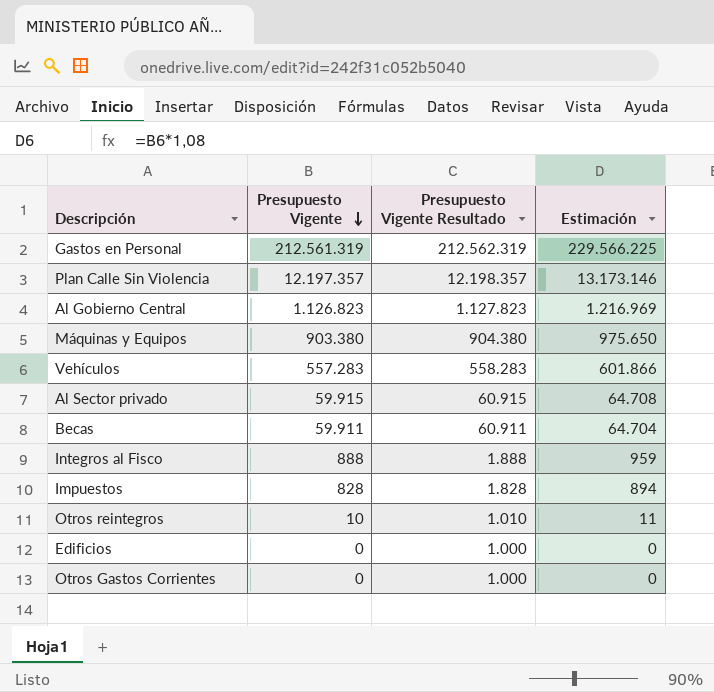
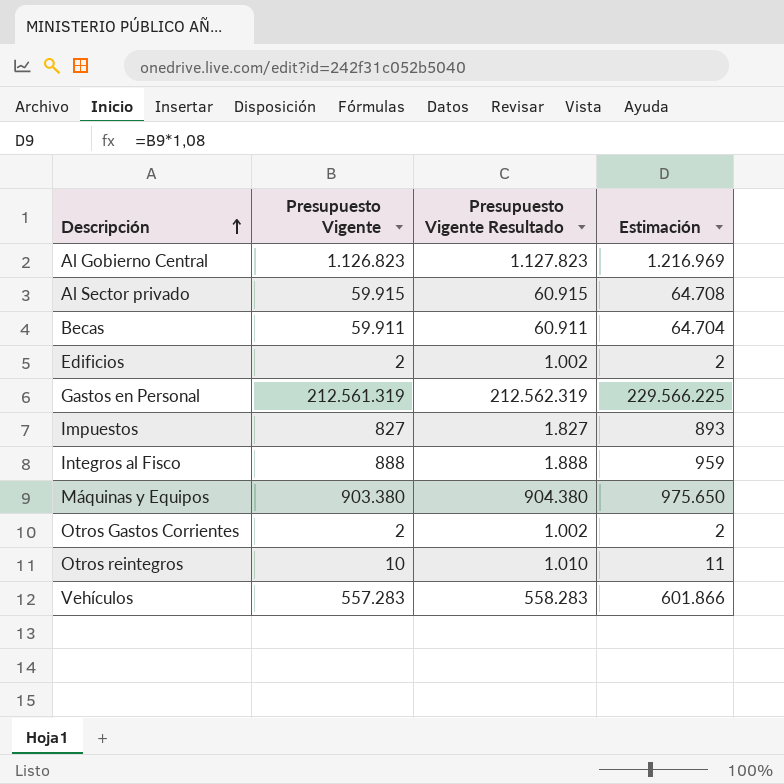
row order: Presupuesto Vigente descending -> Descripción ascending
row Plan Calle Sin Violencia: 12.197.357 | 12.198.357 | 13.173.146 -> none
Edificios | Presupuesto Vigente: 0 -> 2
Edificios | Presupuesto Vigente Resultado: 1.000 -> 1.002
Edificios | Estimación: 0 -> 2
Impuestos | Presupuesto Vigente: 828 -> 827
Impuestos | Presupuesto Vigente Resultado: 1.828 -> 1.827
Impuestos | Estimación: 894 -> 893
Otros Gastos Corrientes | Presupuesto Vigente: 0 -> 2
Otros Gastos Corrientes | Presupuesto Vigente Resultado: 1.000 -> 1.002
Otros Gastos Corrientes | Estimación: 0 -> 2

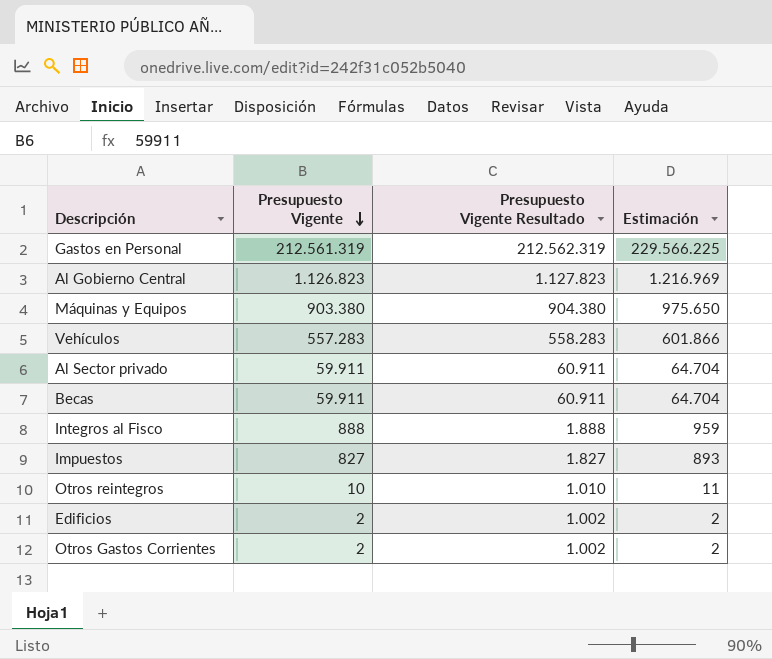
row order: Descripción ascending -> Presupuesto Vigente descending
Al Sector privado | Presupuesto Vigente: 59.915 -> 59.911
Al Sector privado | Presupuesto Vigente Resultado: 60.915 -> 60.911
Al Sector privado | Estimación: 64.708 -> 64.704

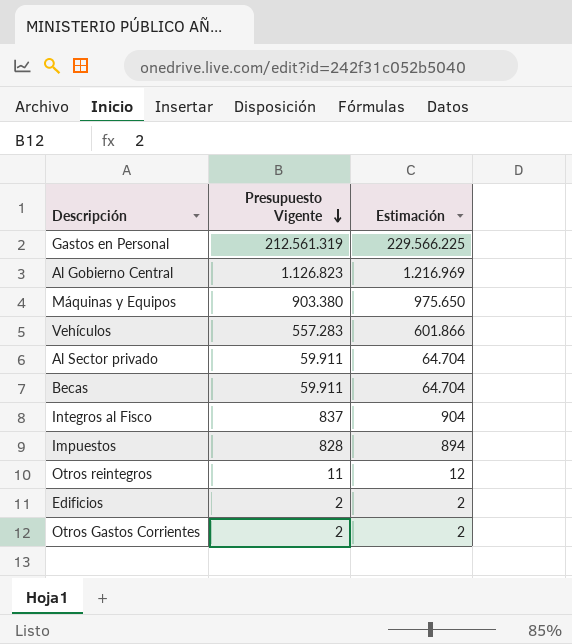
column Presupuesto Vigente Resultado | formula: [Presupuesto Vigente] + 1000 -> none
Integros al Fisco | Presupuesto Vigente: 888 -> 837
Integros al Fisco | Estimación: 959 -> 904
Impuestos | Presupuesto Vigente: 827 -> 828
Impuestos | Estimación: 893 -> 894
Otros reintegros | Presupuesto Vigente: 10 -> 11
Otros reintegros | Estimación: 11 -> 12

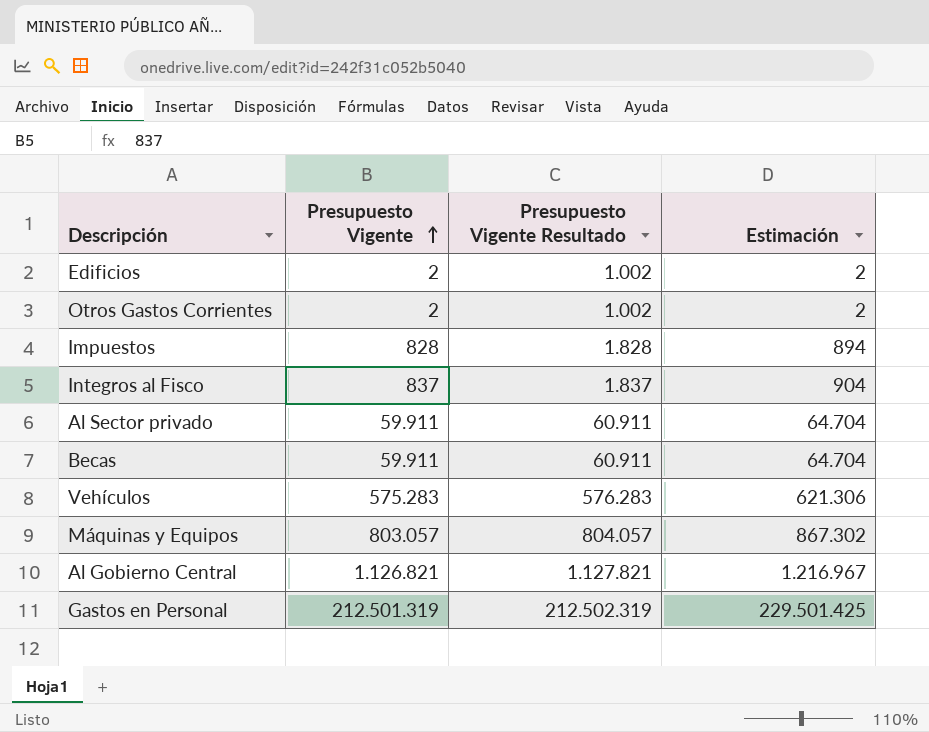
row order: Presupuesto Vigente descending -> Presupuesto Vigente ascending
column Presupuesto Vigente Resultado | formula: none -> [Presupuesto Vigente] + 1000
row Otros reintegros: 11 | 12 -> none
Vehículos | Presupuesto Vigente: 557.283 -> 575.283
Vehículos | Estimación: 601.866 -> 621.306
Máquinas y Equipos | Presupuesto Vigente: 903.380 -> 803.057
Máquinas y Equipos | Estimación: 975.650 -> 867.302
Al Gobierno Central | Presupuesto Vigente: 1.126.823 -> 1.126.821
Al Gobierno Central | Estimación: 1.216.969 -> 1.216.967
Gastos en Personal | Presupuesto Vigente: 212.561.319 -> 212.501.319
Gastos en Personal | Estimación: 229.566.225 -> 229.501.425

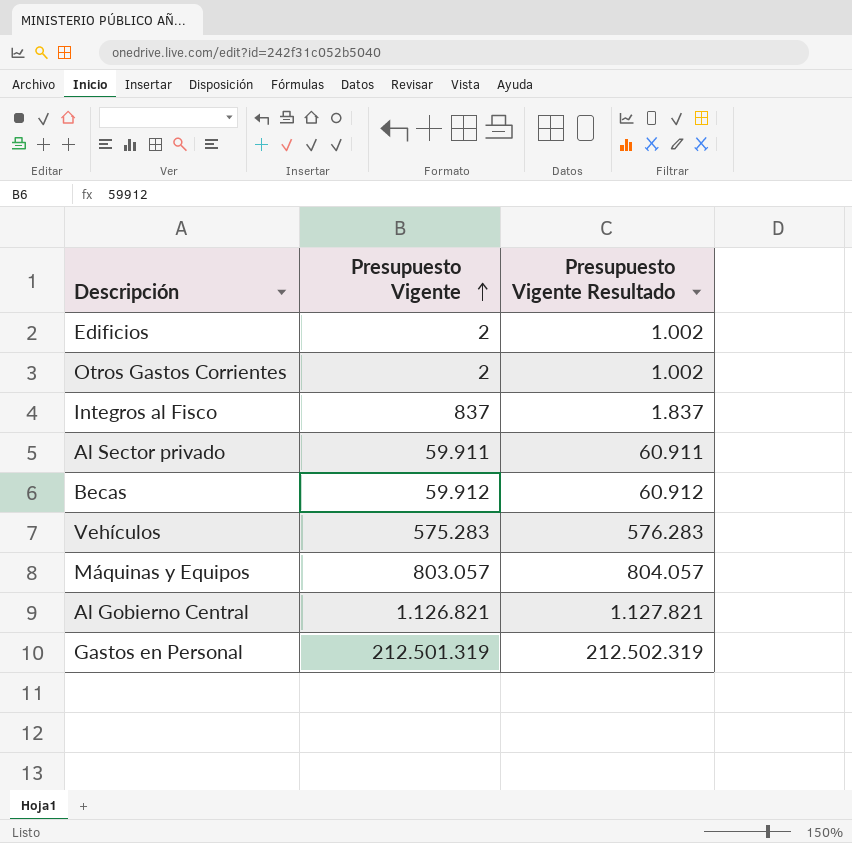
column Estimación | formula: [Presupuesto Vigente] * 1,08 -> none
row Impuestos: 828 | 1.828 | 894 -> none
Becas | Presupuesto Vigente: 59.911 -> 59.912
Becas | Presupuesto Vigente Resultado: 60.911 -> 60.912

